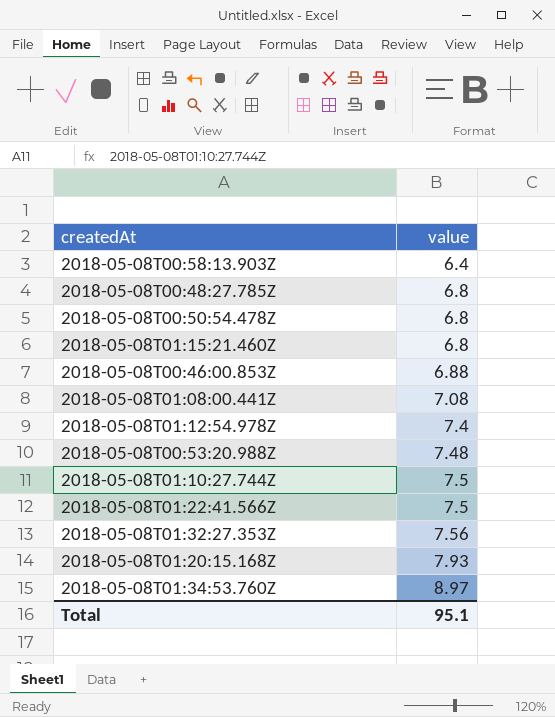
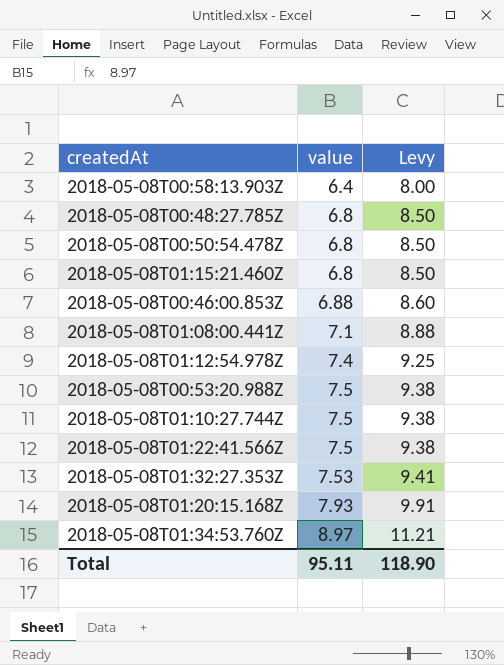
column Levy | formula: none -> [value] * 1.25
2018-05-08T01:08:00.441Z | value: 7.08 -> 7.1
2018-05-08T00:53:20.988Z | value: 7.48 -> 7.5
2018-05-08T01:32:27.353Z | value: 7.56 -> 7.53
Total | value: 95.1 -> 95.11

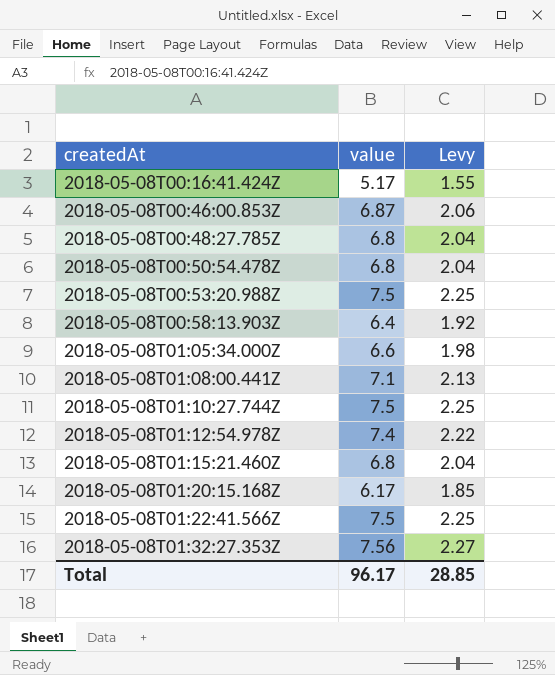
row order: value ascending -> createdAt ascending
column Levy | formula: [value] * 1.25 -> [value] * 0.3
row 2018-05-08T01:34:53.760Z: 8.97 | 11.21 -> none
row 2018-05-08T00:16:41.424Z: none -> 5.17 | 1.55
2018-05-08T00:46:00.853Z | value: 6.88 -> 6.87
row 2018-05-08T01:05:34.000Z: none -> 6.6 | 1.98
2018-05-08T01:20:15.168Z | value: 7.93 -> 6.17
2018-05-08T01:32:27.353Z | value: 7.53 -> 7.56
Total | value: 95.11 -> 96.17
Total | Levy: 118.90 -> 28.85

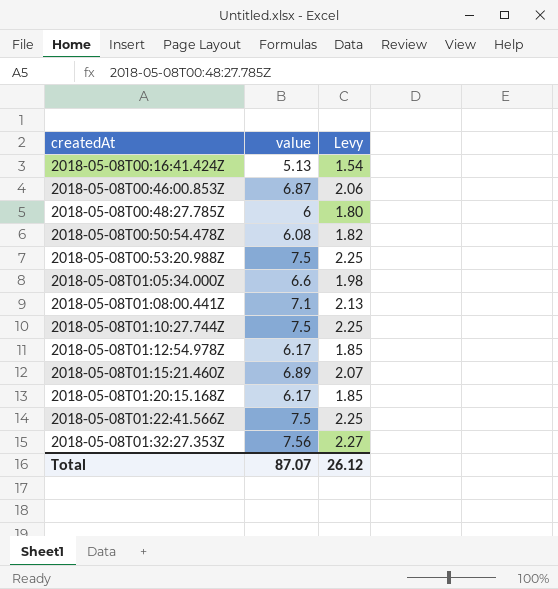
row 2018-05-08T00:58:13.903Z: 6.4 | 1.92 -> none
2018-05-08T00:16:41.424Z | value: 5.17 -> 5.13
2018-05-08T00:16:41.424Z | Levy: 1.55 -> 1.54
2018-05-08T00:48:27.785Z | value: 6.8 -> 6
2018-05-08T00:48:27.785Z | Levy: 2.04 -> 1.80
2018-05-08T00:50:54.478Z | value: 6.8 -> 6.08
2018-05-08T00:50:54.478Z | Levy: 2.04 -> 1.82
2018-05-08T01:12:54.978Z | value: 7.4 -> 6.17
2018-05-08T01:12:54.978Z | Levy: 2.22 -> 1.85
2018-05-08T01:15:21.460Z | value: 6.8 -> 6.89
2018-05-08T01:15:21.460Z | Levy: 2.04 -> 2.07
Total | value: 96.17 -> 87.07
Total | Levy: 28.85 -> 26.12

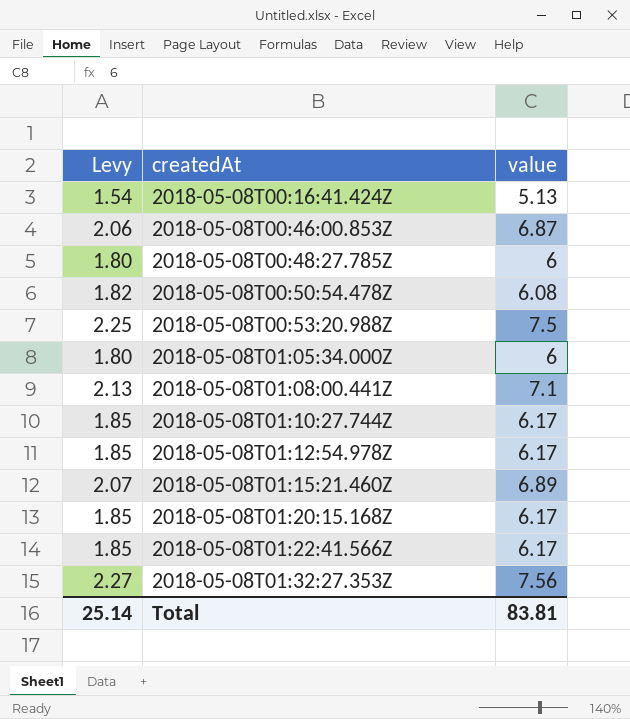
column Levy | position: 3 -> 1
2018-05-08T01:05:34.000Z | Levy: 1.98 -> 1.80
2018-05-08T01:05:34.000Z | value: 6.6 -> 6
2018-05-08T01:10:27.744Z | Levy: 2.25 -> 1.85
2018-05-08T01:10:27.744Z | value: 7.5 -> 6.17
2018-05-08T01:22:41.566Z | Levy: 2.25 -> 1.85
2018-05-08T01:22:41.566Z | value: 7.5 -> 6.17
Total | Levy: 26.12 -> 25.14
Total | value: 87.07 -> 83.81

